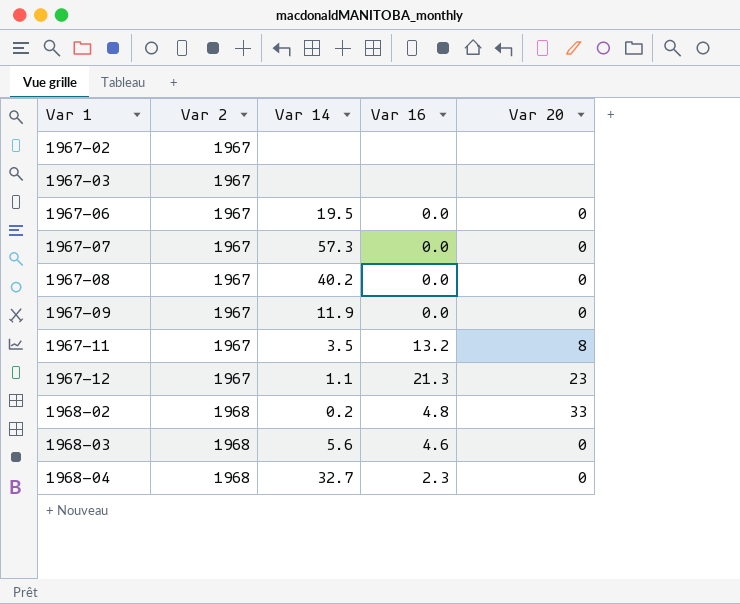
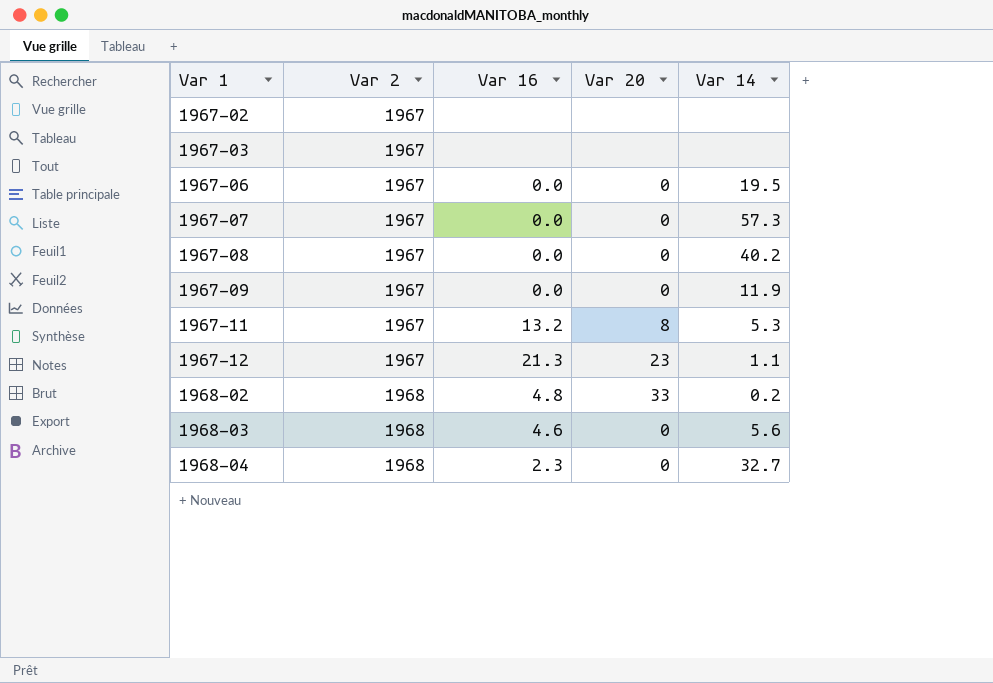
column Var 14 | position: 3 -> 5
1967-11 | Var 14: 3.5 -> 5.3

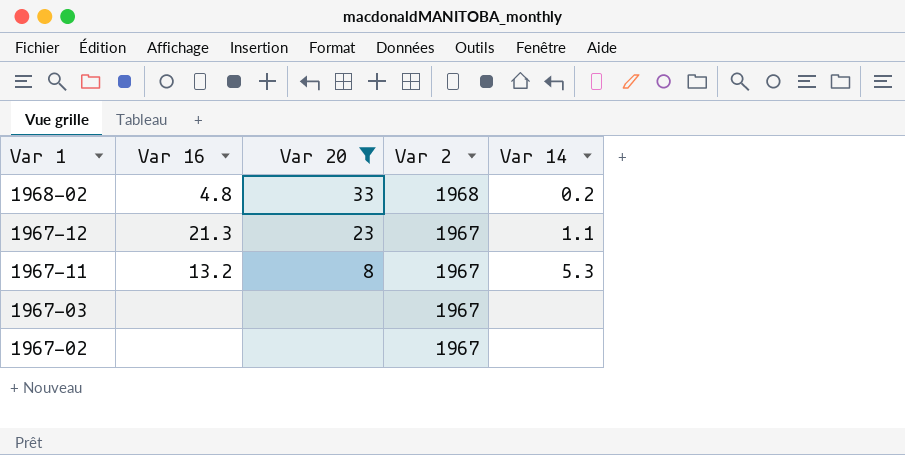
filter: none -> Var 20 != 0
row order: Var 1 ascending -> Var 1 descending
column Var 2 | position: 2 -> 4

